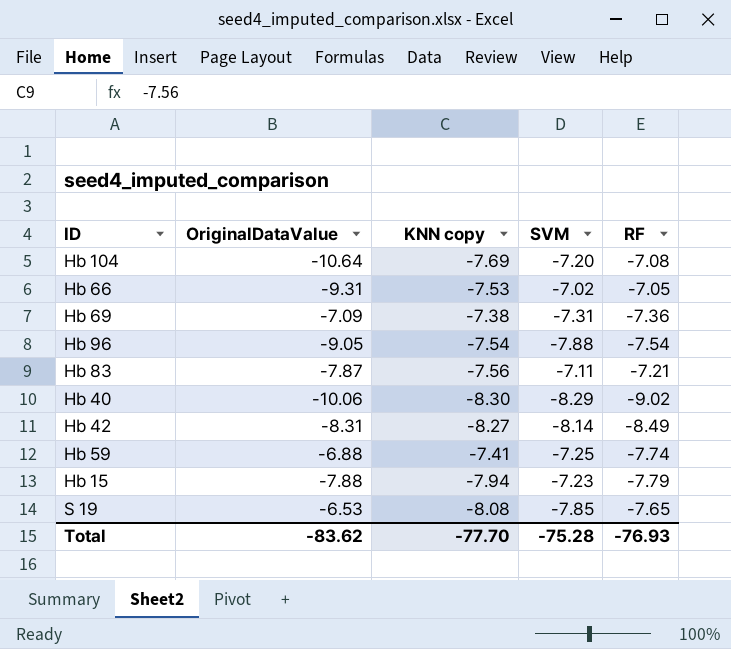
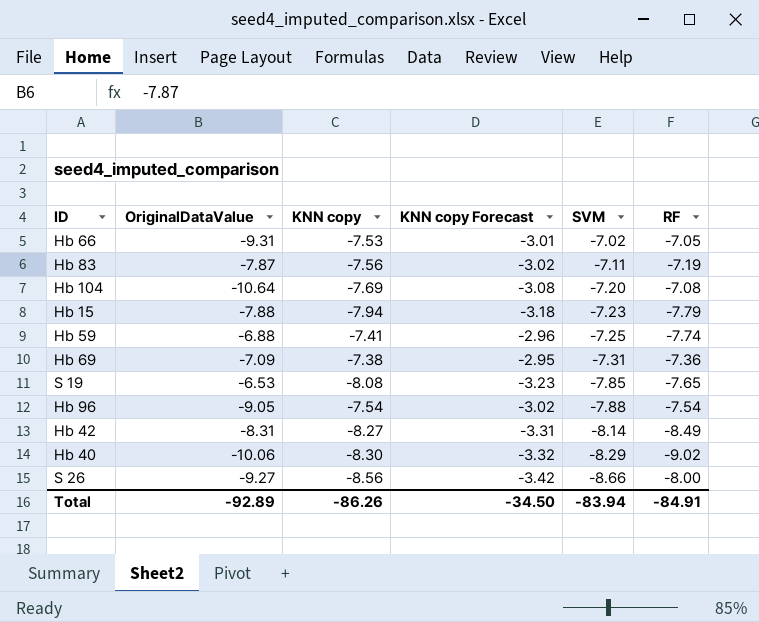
row order: none -> SVM descending
column KNN copy Forecast | formula: none -> [KNN copy] * 0.4
Hb 83 | RF: -7.21 -> -7.19
row S 26: none -> -9.27 | -8.56 | -3.42 | -8.66 | -8.00
Total | OriginalDataValue: -83.62 -> -92.89
Total | KNN copy: -77.70 -> -86.26
Total | SVM: -75.28 -> -83.94
Total | RF: -76.93 -> -84.91

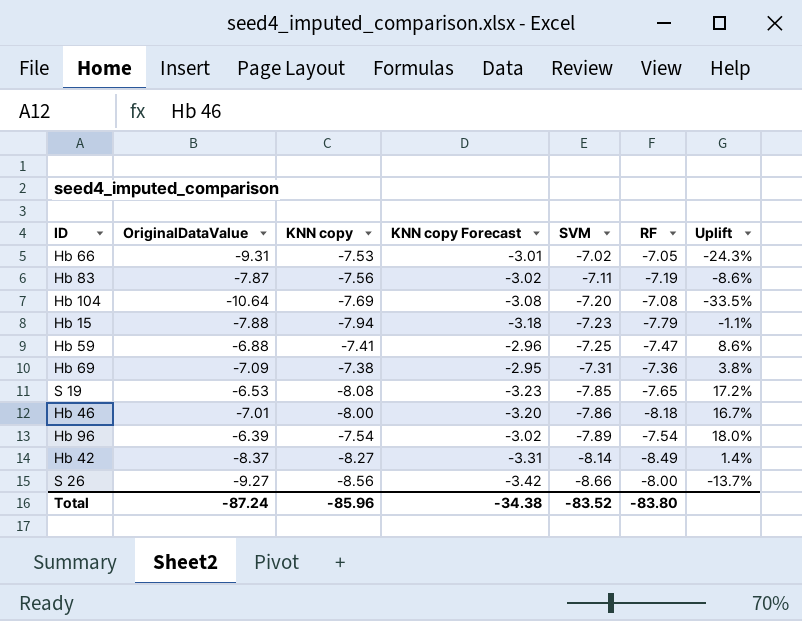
column Uplift | formula: none -> ([RF] - [OriginalDataValue]) / [OriginalDataValue]
row Hb 40: -10.06 | -8.30 | -3.32 | -8.29 | -9.02 -> none
Hb 59 | RF: -7.74 -> -7.47
row Hb 46: none -> -7.01 | -8.00 | -3.20 | -7.86 | -8.18 | 16.7%
Hb 96 | OriginalDataValue: -9.05 -> -6.39
Hb 96 | SVM: -7.88 -> -7.89
Hb 42 | OriginalDataValue: -8.31 -> -8.37
Total | OriginalDataValue: -92.89 -> -87.24
Total | KNN copy: -86.26 -> -85.96
Total | KNN copy Forecast: -34.50 -> -34.38
Total | SVM: -83.94 -> -83.52
Total | RF: -84.91 -> -83.80

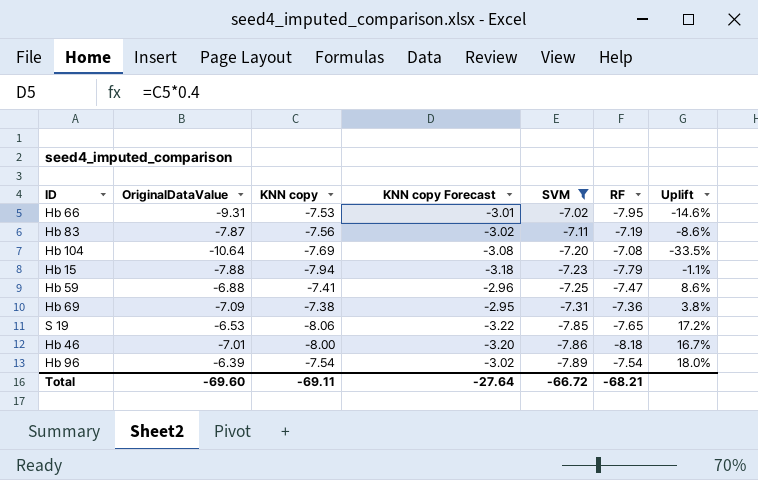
filter: none -> SVM >= -7.89
Hb 66 | RF: -7.05 -> -7.95
Hb 66 | Uplift: -24.3% -> -14.6%
S 19 | KNN copy: -8.08 -> -8.06
S 19 | KNN copy Forecast: -3.23 -> -3.22
Total | OriginalDataValue: -87.24 -> -69.60
Total | KNN copy: -85.96 -> -69.11
Total | KNN copy Forecast: -34.38 -> -27.64
Total | SVM: -83.52 -> -66.72
Total | RF: -83.80 -> -68.21

